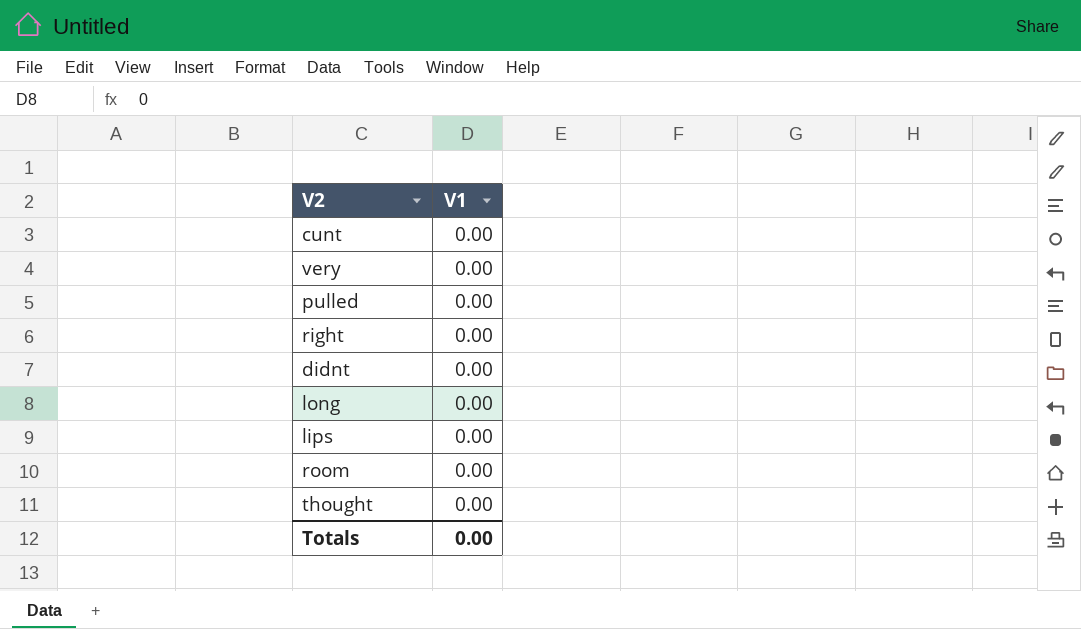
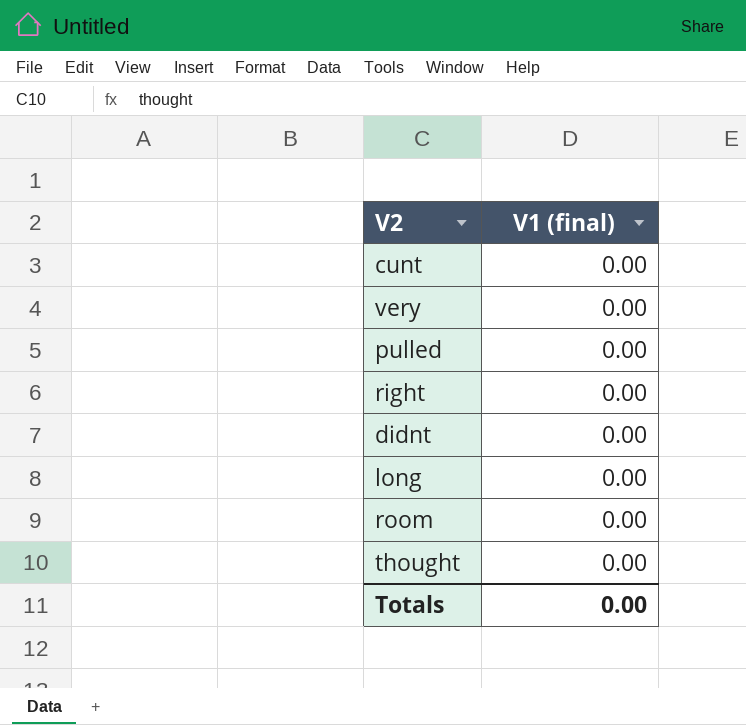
column name: V1 -> V1 (final)
row lips: 0.00 -> none

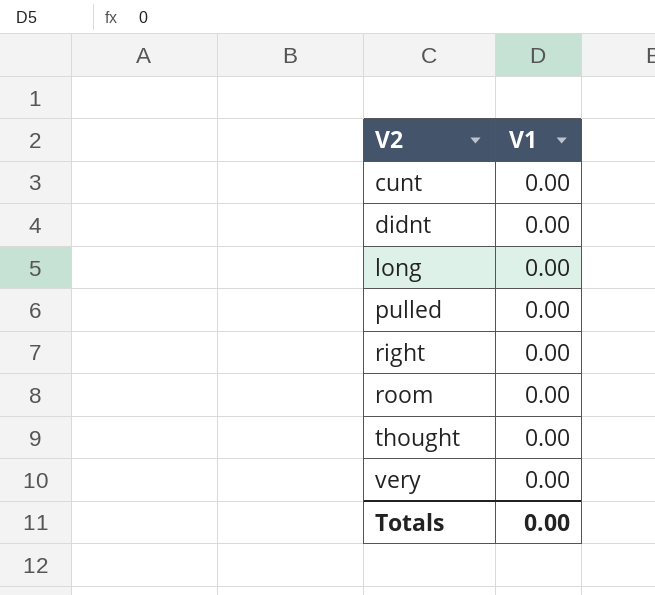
row order: none -> V2 ascending
column name: V1 (final) -> V1

